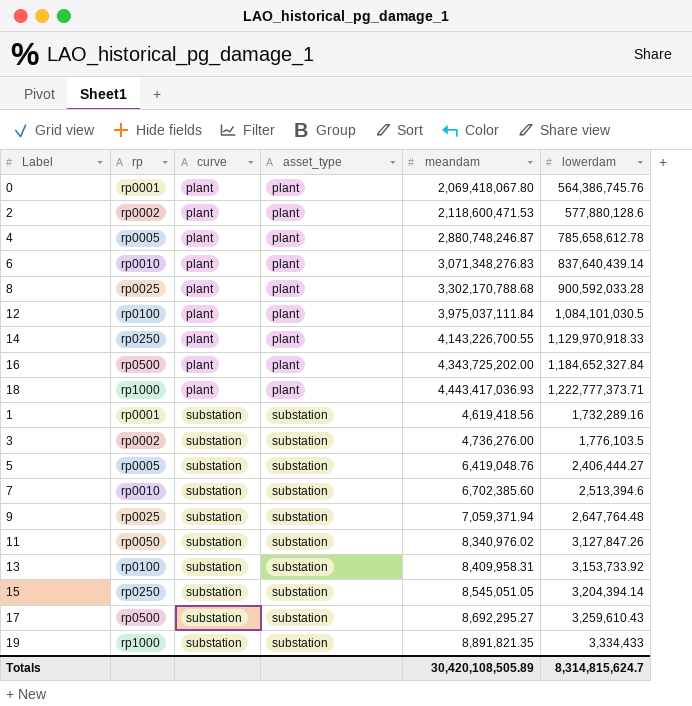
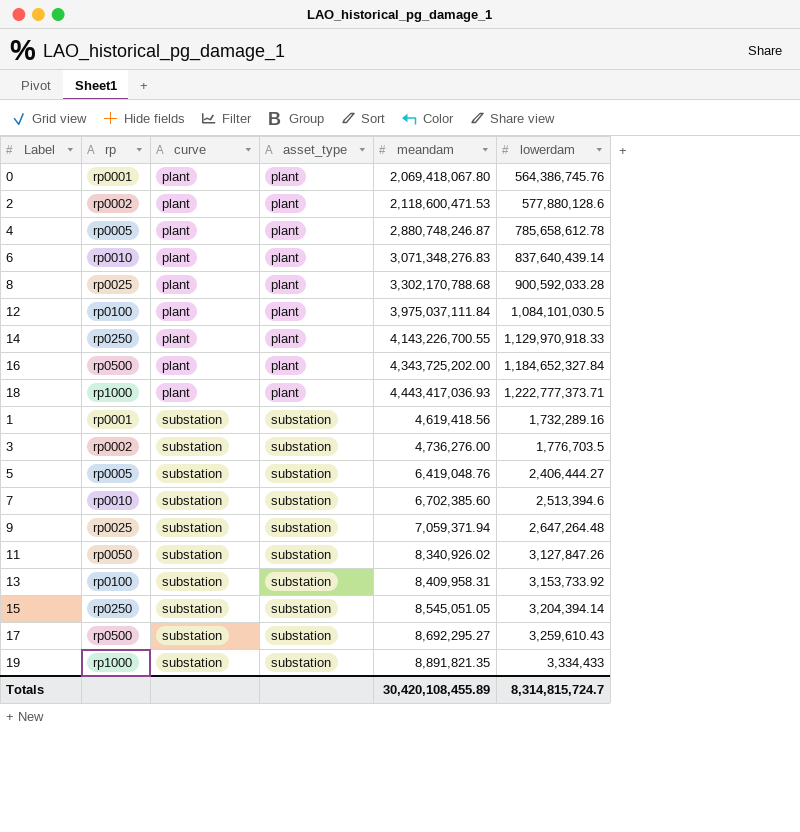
3 | lowerdam: 1,776,103.5 -> 1,776,703.5
9 | lowerdam: 2,647,764.48 -> 2,647,264.48
11 | meandam: 8,340,976.02 -> 8,340,926.02
Totals | meandam: 30,420,108,505.89 -> 30,420,108,455.89
Totals | lowerdam: 8,314,815,624.7 -> 8,314,815,724.7

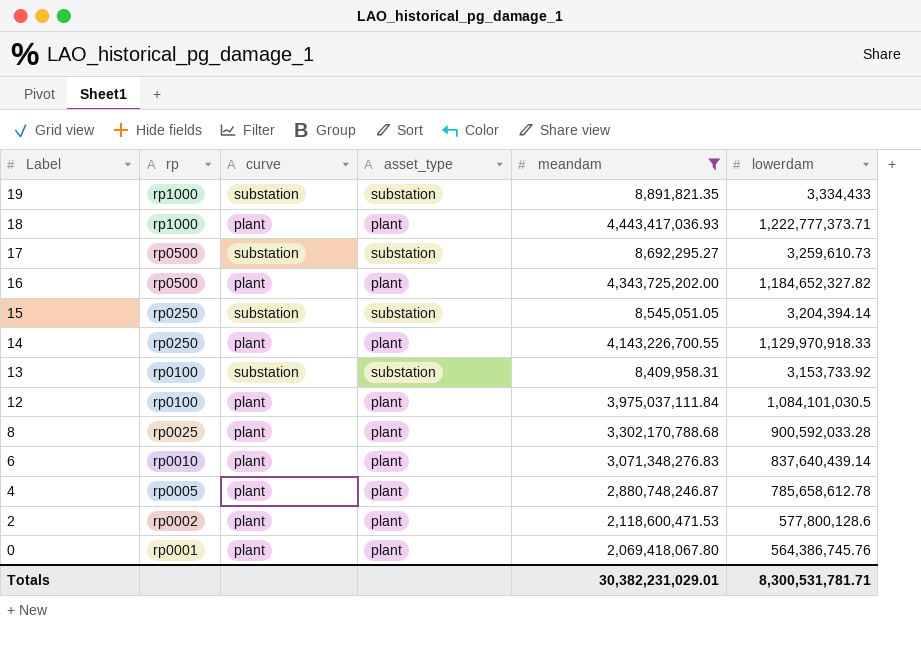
filter: none -> meandam >= 8,409,958.31
row order: curve ascending -> Label descending
17 | lowerdam: 3,259,610.43 -> 3,259,610.73
16 | lowerdam: 1,184,652,327.84 -> 1,184,652,327.82
2 | lowerdam: 577,880,128.6 -> 577,800,128.6
Totals | meandam: 30,420,108,455.89 -> 30,382,231,029.01
Totals | lowerdam: 8,314,815,724.7 -> 8,300,531,781.71

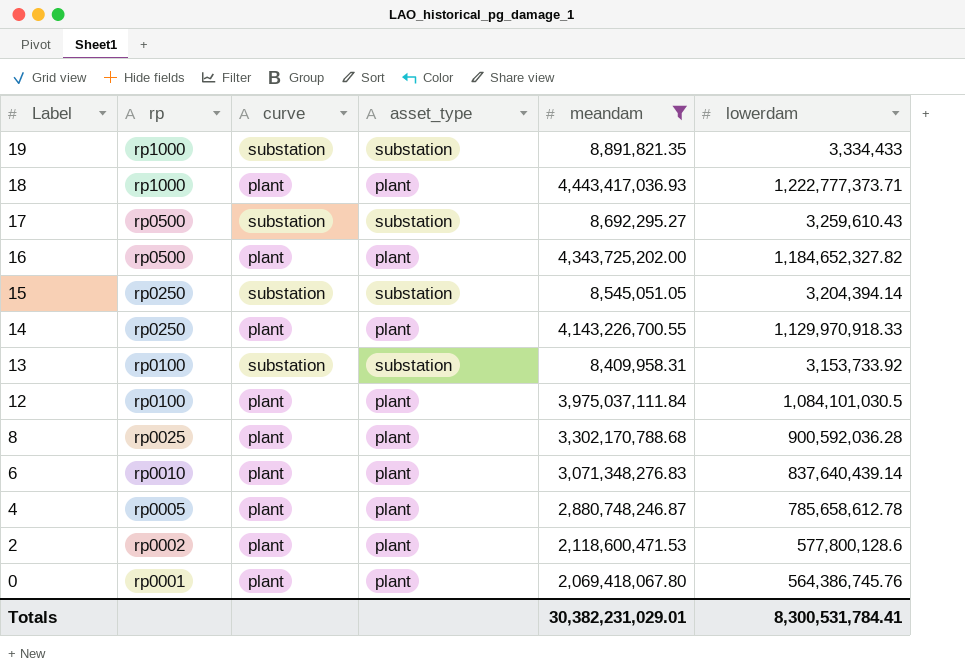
17 | lowerdam: 3,259,610.73 -> 3,259,610.43
8 | lowerdam: 900,592,033.28 -> 900,592,036.28
Totals | lowerdam: 8,300,531,781.71 -> 8,300,531,784.41

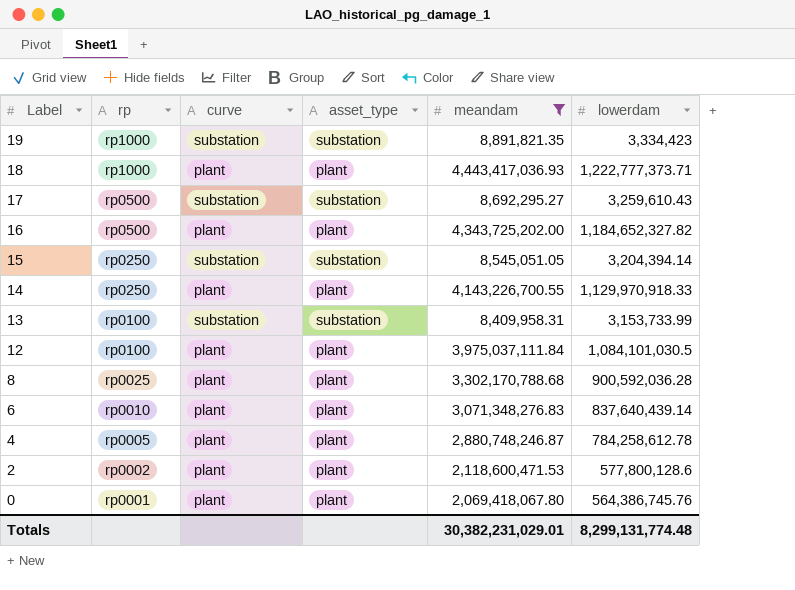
19 | lowerdam: 3,334,433 -> 3,334,423
13 | lowerdam: 3,153,733.92 -> 3,153,733.99
4 | lowerdam: 785,658,612.78 -> 784,258,612.78
Totals | lowerdam: 8,300,531,784.41 -> 8,299,131,774.48

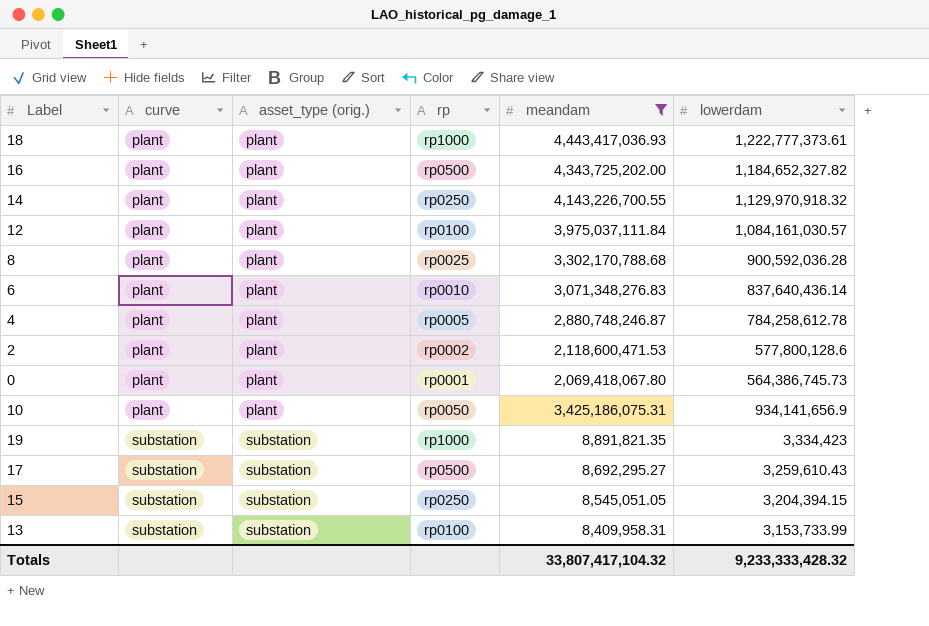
row order: Label descending -> curve ascending
column name: asset_type -> asset_type (orig.)
column rp | position: 2 -> 4
18 | lowerdam: 1,222,777,373.71 -> 1,222,777,373.61
14 | lowerdam: 1,129,970,918.33 -> 1,129,970,918.32
12 | lowerdam: 1,084,101,030.5 -> 1,084,161,030.57
6 | lowerdam: 837,640,439.14 -> 837,640,436.14
0 | lowerdam: 564,386,745.76 -> 564,386,745.73
row 10: none -> plant | plant | rp0050 | 3,425,186,075.31 | 934,141,656.9
15 | lowerdam: 3,204,394.14 -> 3,204,394.15
Totals | meandam: 30,382,231,029.01 -> 33,807,417,104.32
Totals | lowerdam: 8,299,131,774.48 -> 9,233,333,428.32

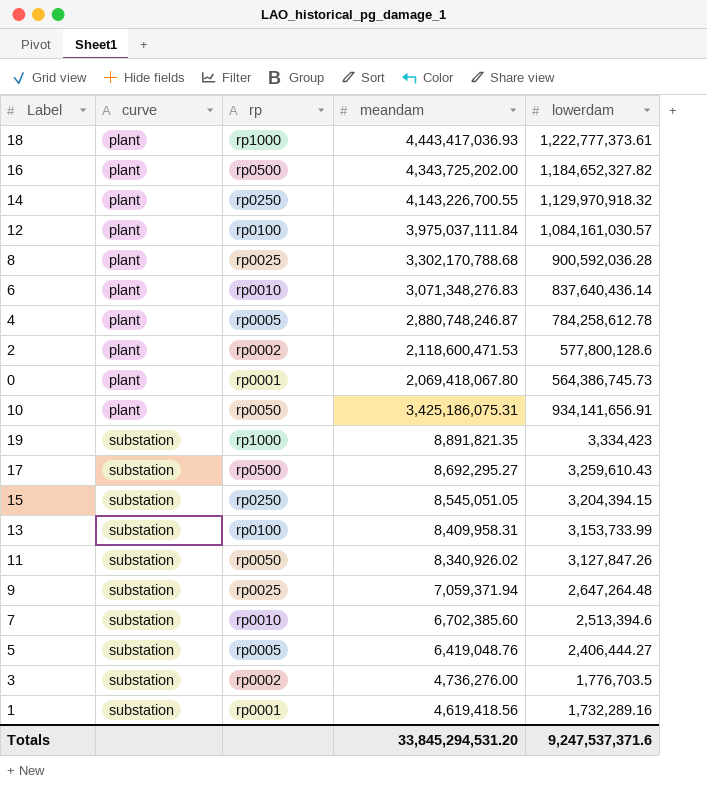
filter: meandam >= 8,409,958.31 -> none
column asset_type (orig.) | position: 3 -> none
10 | lowerdam: 934,141,656.9 -> 934,141,656.91
Totals | meandam: 33,807,417,104.32 -> 33,845,294,531.20
Totals | lowerdam: 9,233,333,428.32 -> 9,247,537,371.6

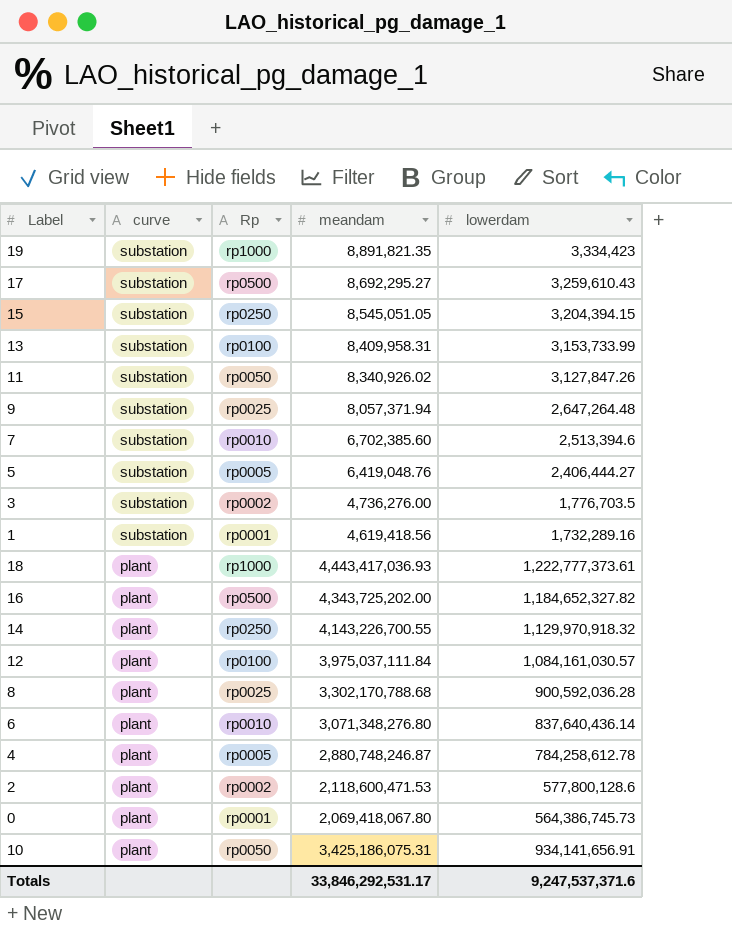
row order: curve ascending -> curve descending
column name: rp -> Rp
9 | meandam: 7,059,371.94 -> 8,057,371.94
6 | meandam: 3,071,348,276.83 -> 3,071,348,276.80
Totals | meandam: 33,845,294,531.20 -> 33,846,292,531.17

